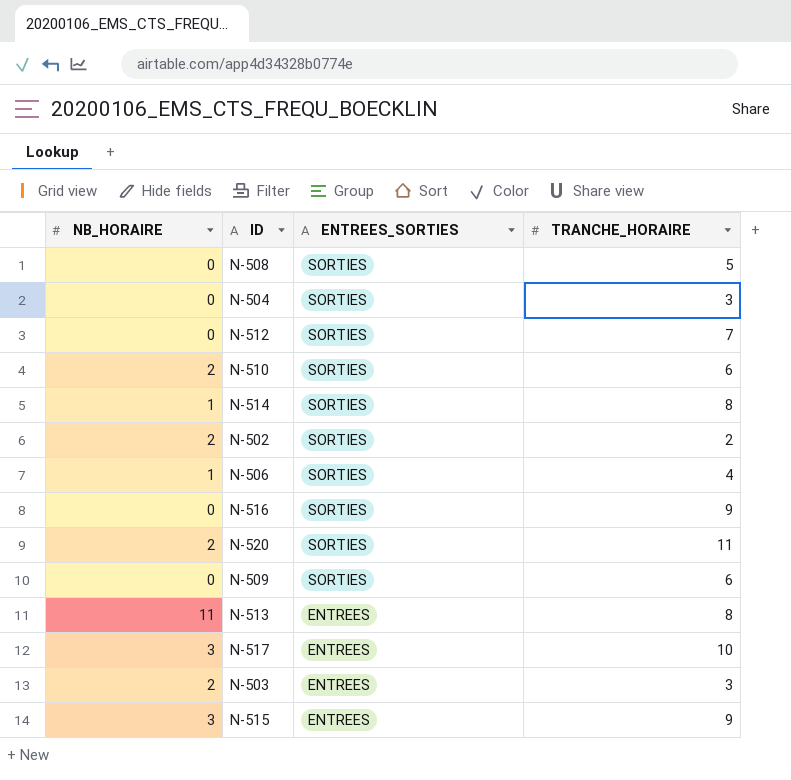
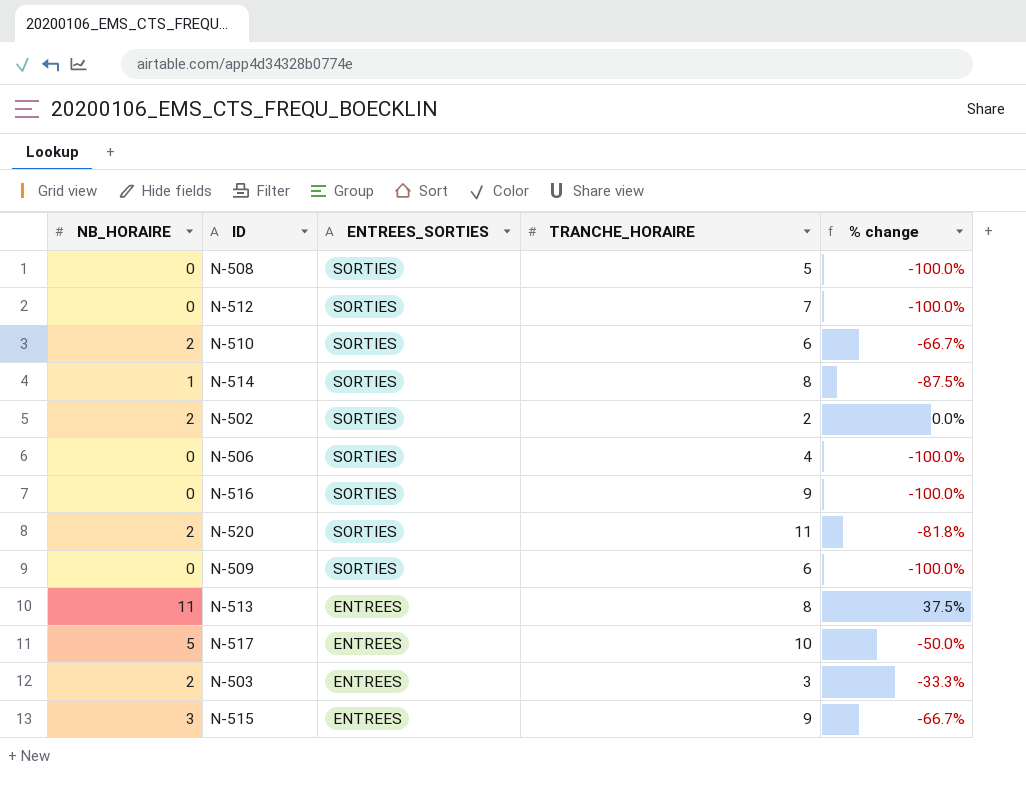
column % change | formula: none -> ([NB_HORAIRE] - [TRANCHE_HORAIRE]) / [TRANCHE_HORAIRE]
row N-504: 0 | SORTIES | 3 -> none
N-506 | NB_HORAIRE: 1 -> 0
N-517 | NB_HORAIRE: 3 -> 5

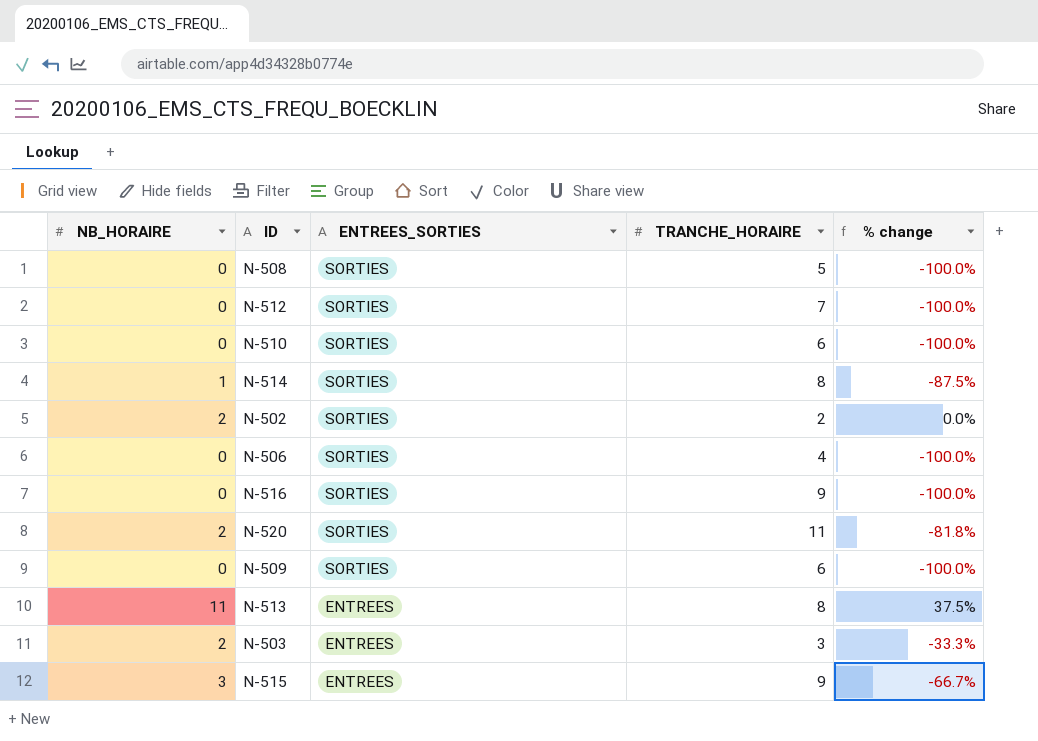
row N-517: 5 | ENTREES | 10 | -50.0% -> none
N-510 | NB_HORAIRE: 2 -> 0
N-510 | % change: -66.7% -> -100.0%

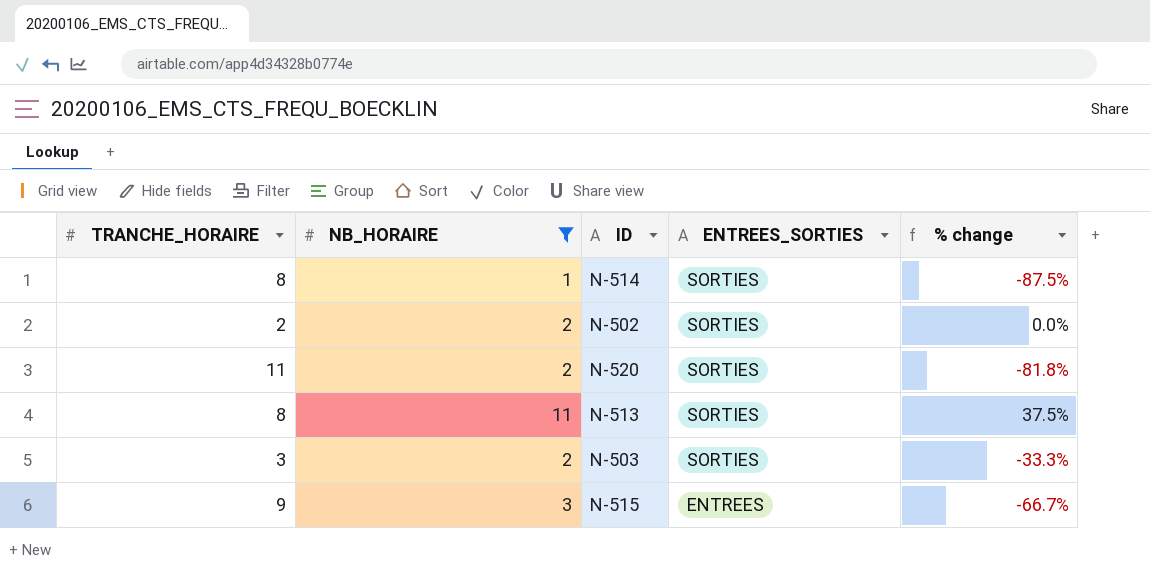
filter: none -> NB_HORAIRE != 0
column TRANCHE_HORAIRE | position: 4 -> 1
N-513 | ENTREES_SORTIES: ENTREES -> SORTIES
N-503 | ENTREES_SORTIES: ENTREES -> SORTIES

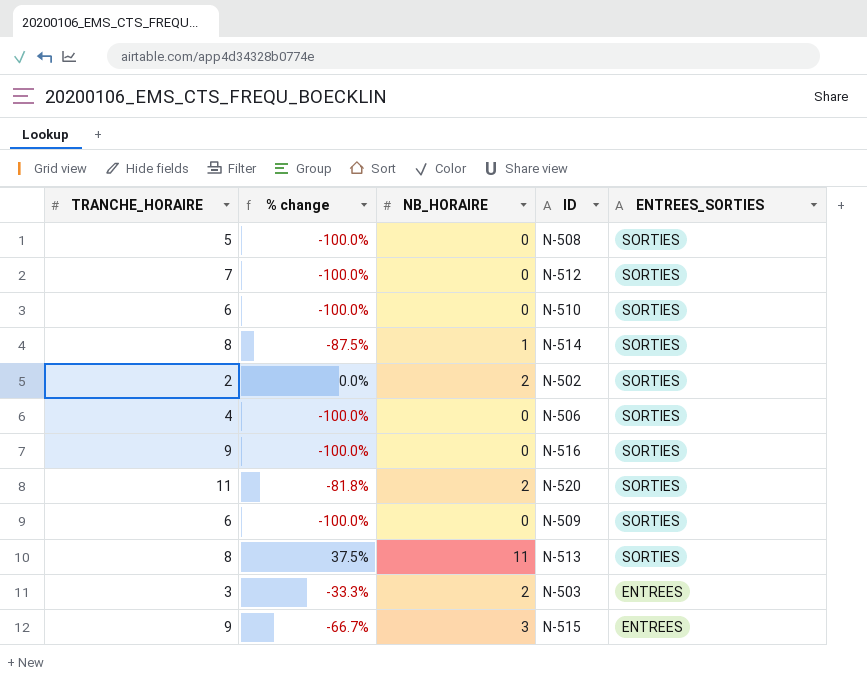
filter: NB_HORAIRE != 0 -> none
column % change | position: 5 -> 2
N-503 | ENTREES_SORTIES: SORTIES -> ENTREES

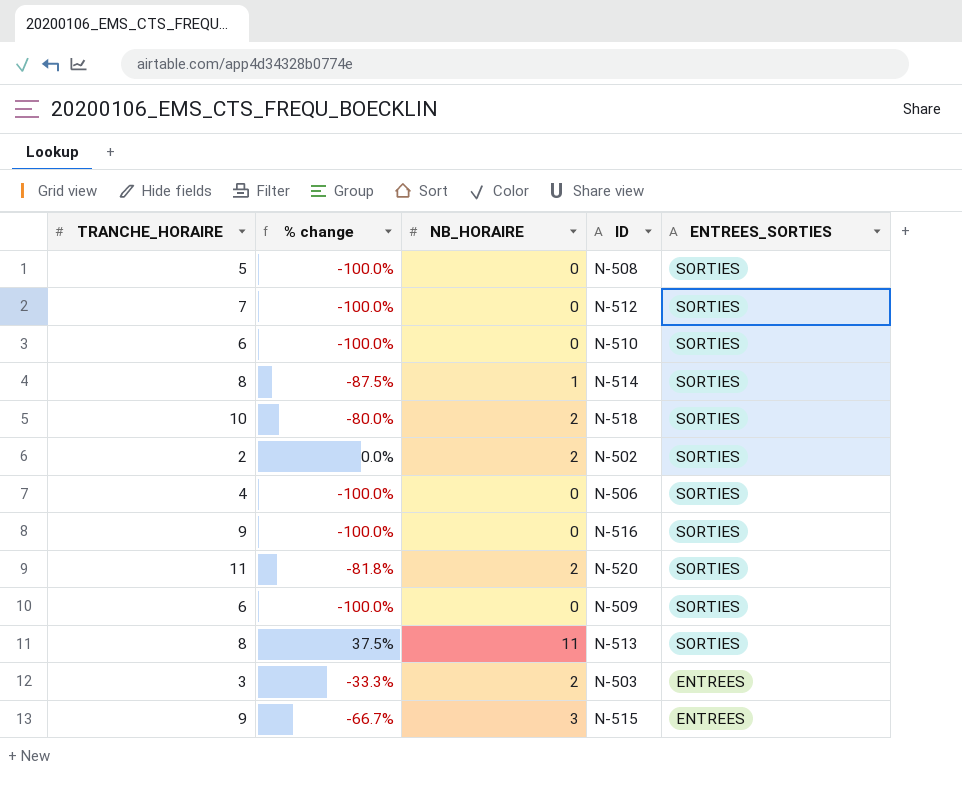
row N-518: none -> 10 | -80.0% | 2 | SORTIES

